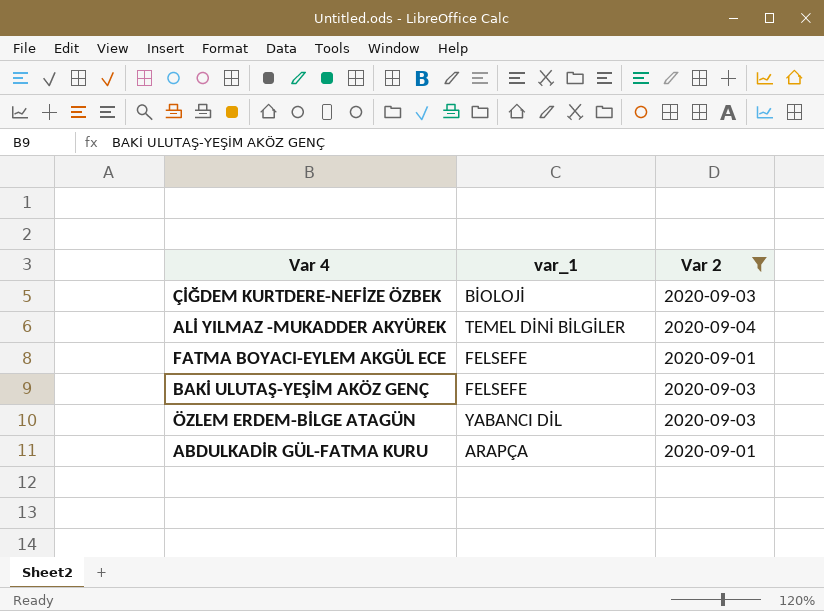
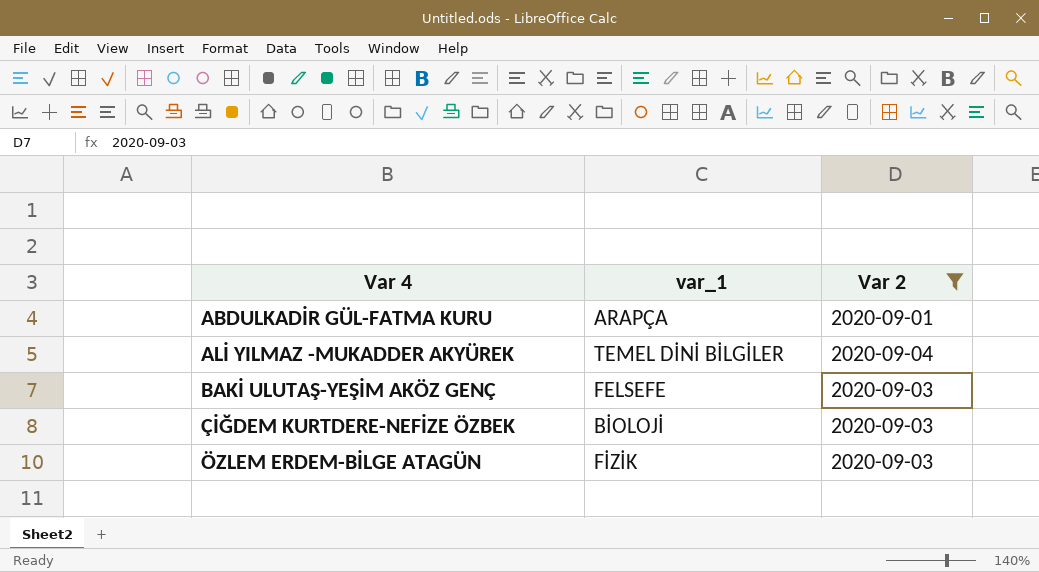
row order: none -> Var 4 ascending
row FATMA BOYACI-EYLEM AKGÜL ECE: FELSEFE | 2020-09-01 -> none
ÖZLEM ERDEM-BİLGE ATAGÜN | var_1: YABANCI DİL -> FİZİK

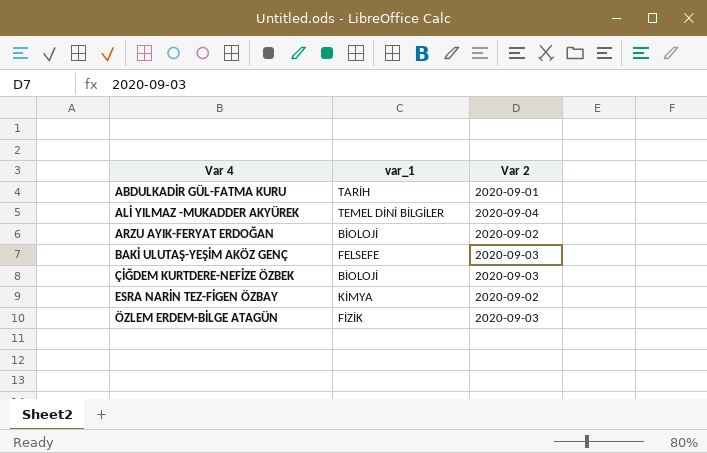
filter: Var 2 != 2020-09-02 -> none
ABDULKADİR GÜL-FATMA KURU | var_1: ARAPÇA -> TARİH

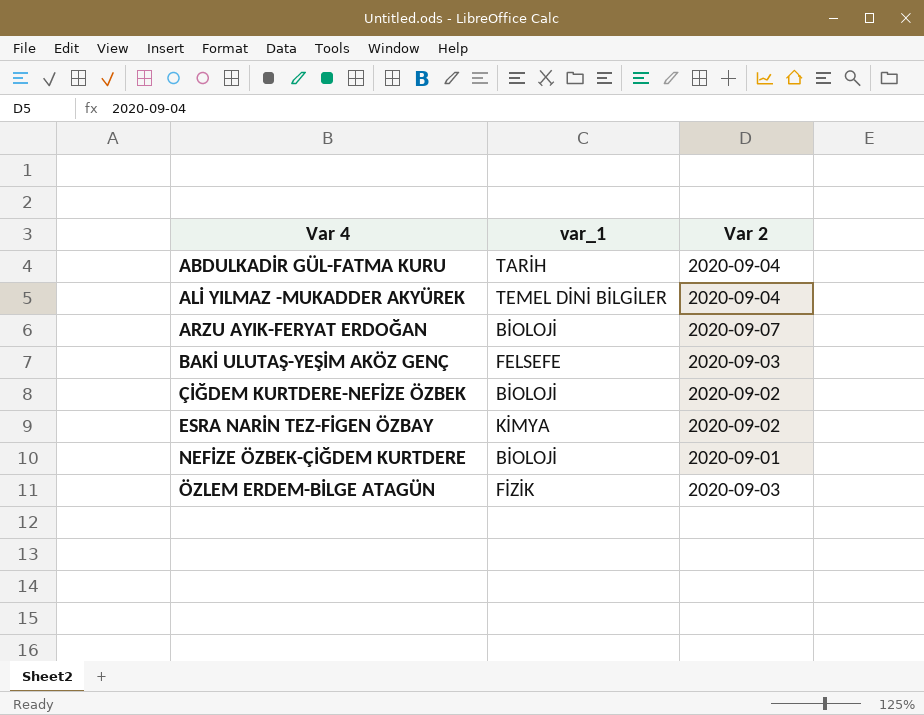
ABDULKADİR GÜL-FATMA KURU | Var 2: 2020-09-01 -> 2020-09-04
ARZU AYIK-FERYAT ERDOĞAN | Var 2: 2020-09-02 -> 2020-09-07
ÇİĞDEM KURTDERE-NEFİZE ÖZBEK | Var 2: 2020-09-03 -> 2020-09-02
row NEFİZE ÖZBEK-ÇİĞDEM KURTDERE: none -> BİOLOJİ | 2020-09-01

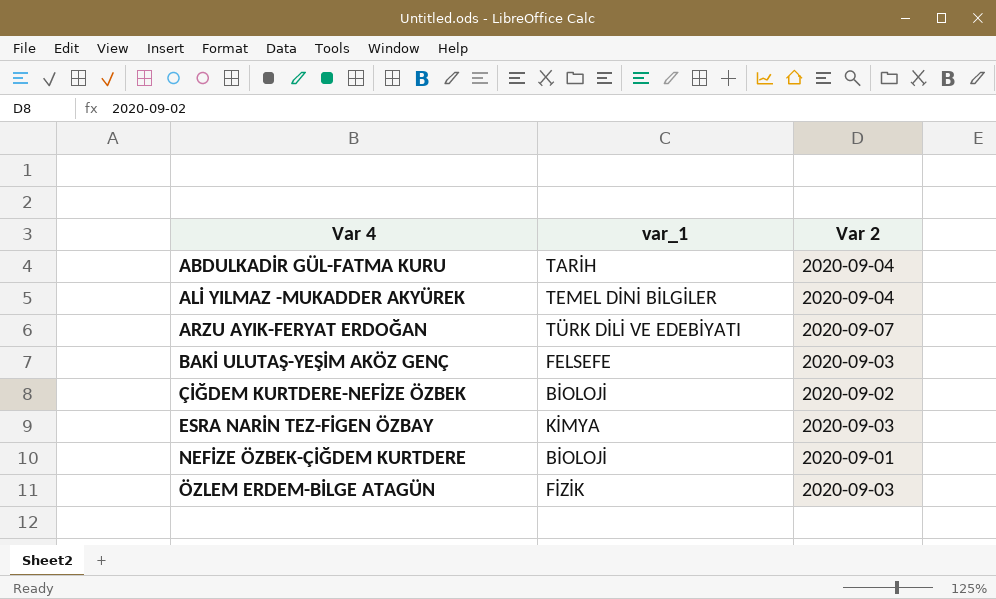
ARZU AYIK-FERYAT ERDOĞAN | var_1: BİOLOJİ -> TÜRK DİLİ VE EDEBİYATI
ESRA NARİN TEZ-FİGEN ÖZBAY | Var 2: 2020-09-02 -> 2020-09-03

